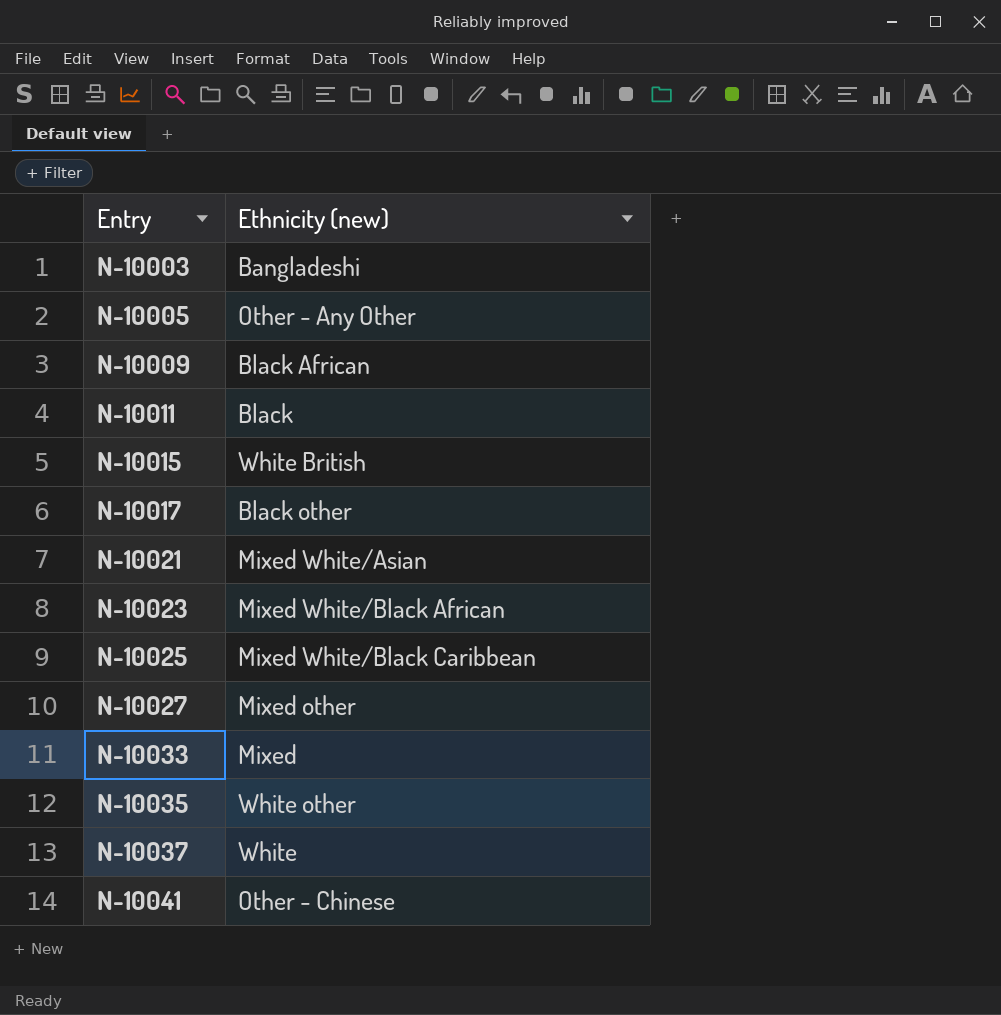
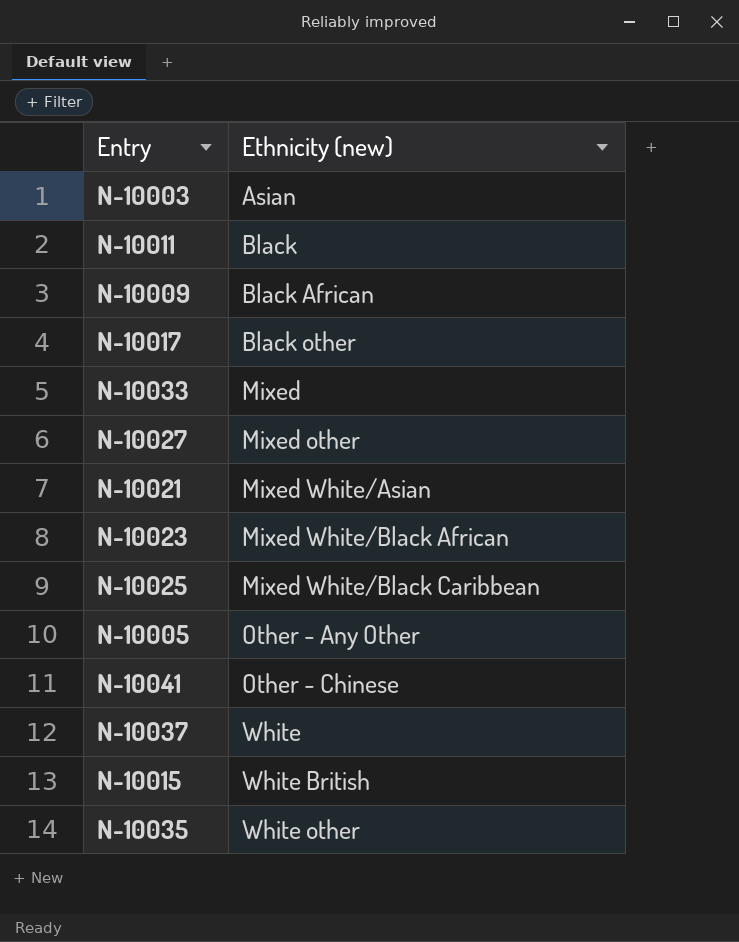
row order: Entry ascending -> Ethnicity (new) ascending
N-10003 | Ethnicity (new): Bangladeshi -> Asian

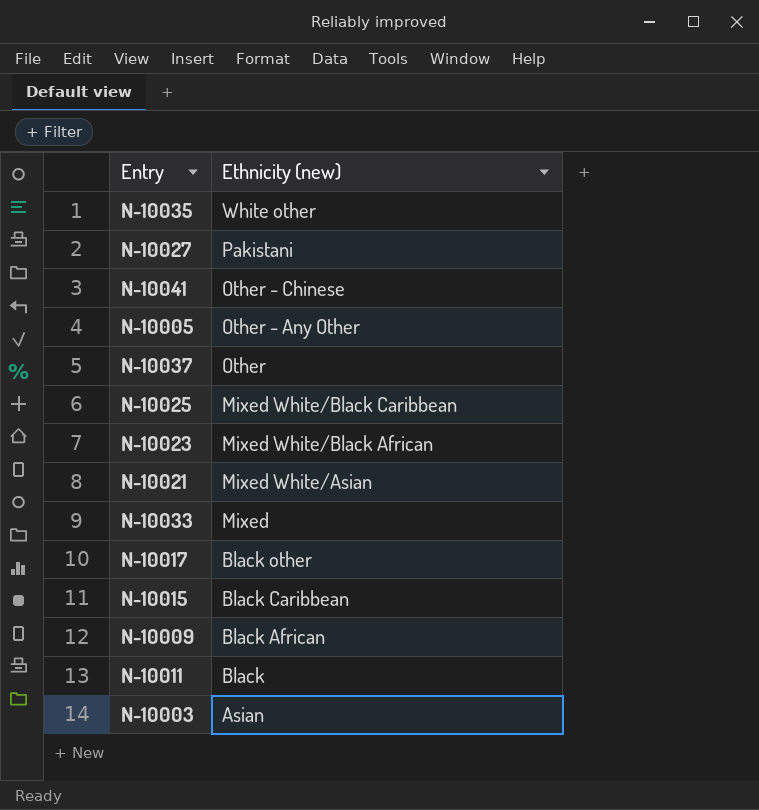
row order: Ethnicity (new) ascending -> Ethnicity (new) descending
N-10027 | Ethnicity (new): Mixed other -> Pakistani
N-10037 | Ethnicity (new): White -> Other
N-10015 | Ethnicity (new): White British -> Black Caribbean

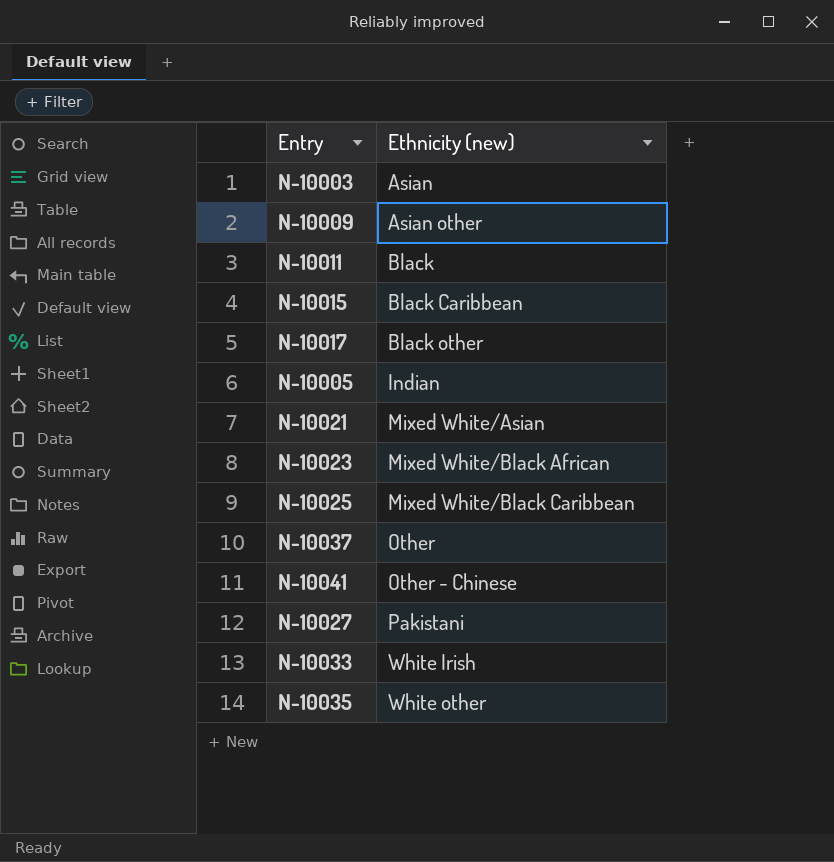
row order: Ethnicity (new) descending -> Ethnicity (new) ascending
N-10009 | Ethnicity (new): Black African -> Asian other
N-10005 | Ethnicity (new): Other - Any Other -> Indian
N-10033 | Ethnicity (new): Mixed -> White Irish

